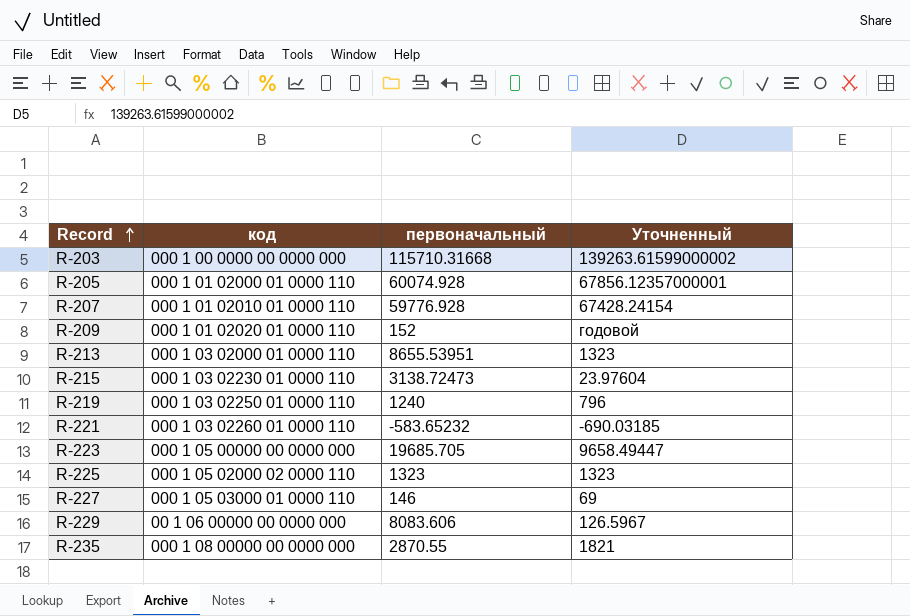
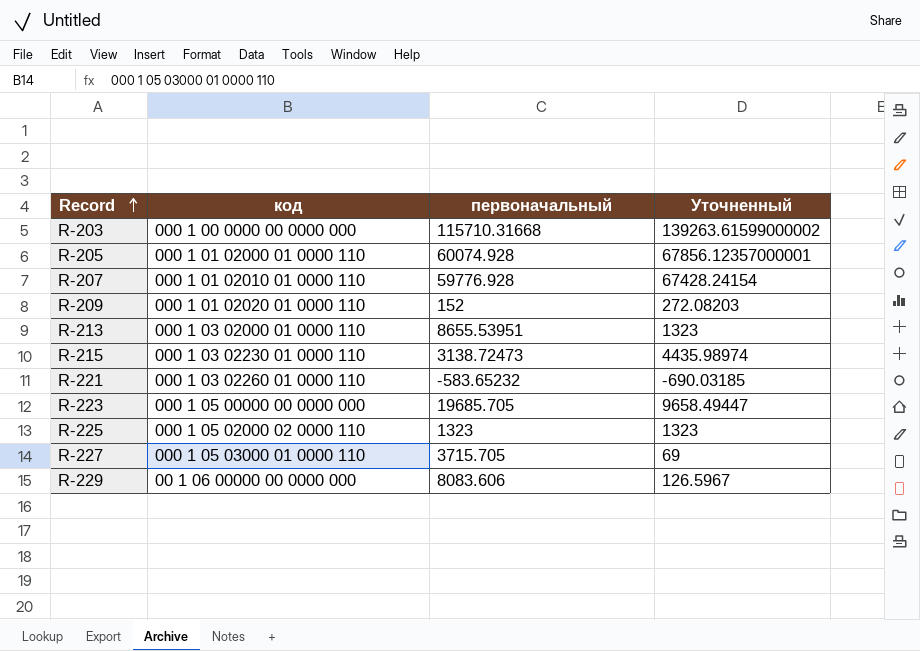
row R-219: 000 1 03 02250 01 0000 110 | 1240 | 796 -> none
row R-235: 000 1 08 00000 00 0000 000 | 2870.55 | 1821 -> none
R-209 | Уточненный: годовой -> 272.08203
R-215 | Уточненный: 23.97604 -> 4435.98974
R-227 | первоначальный: 146 -> 3715.705

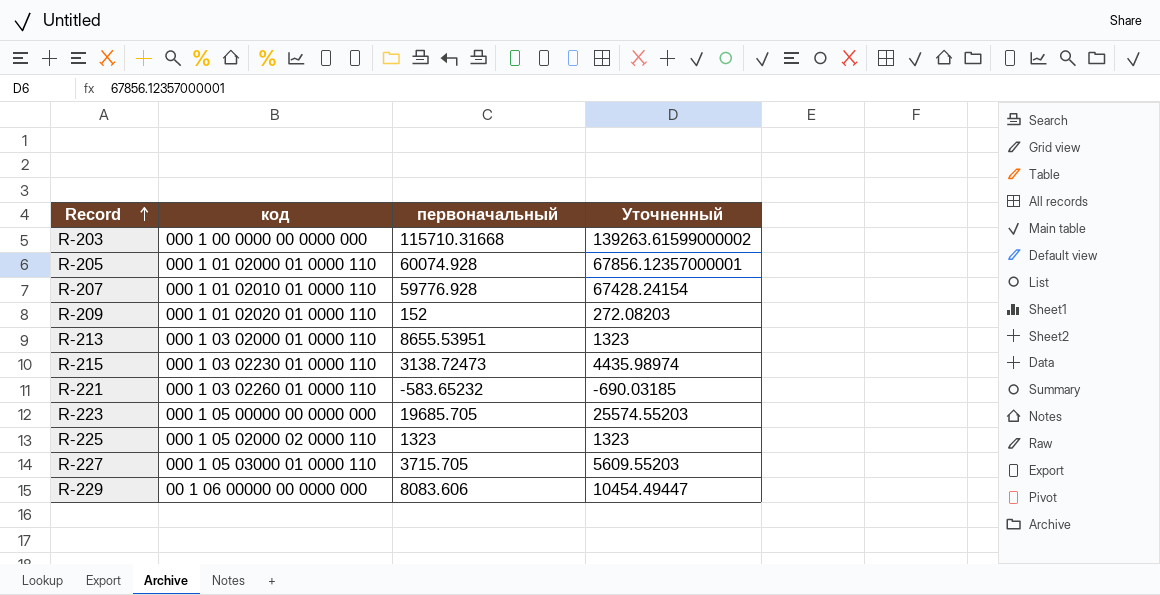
R-223 | Уточненный: 9658.49447 -> 25574.55203
R-227 | Уточненный: 69 -> 5609.55203
R-229 | Уточненный: 126.5967 -> 10454.49447

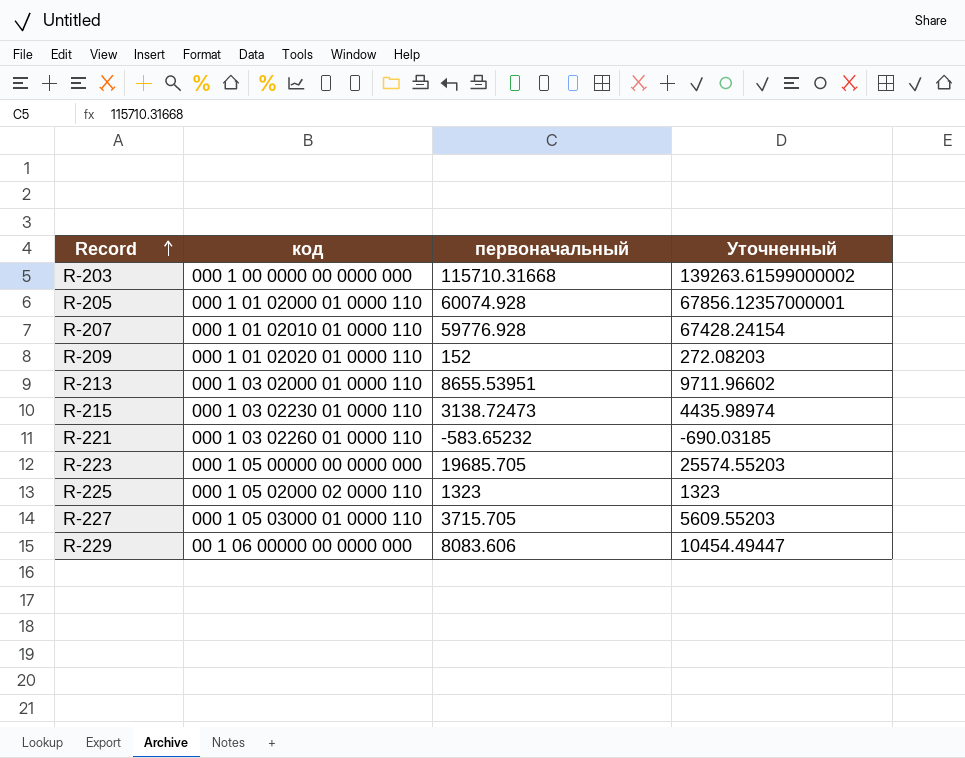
R-213 | Уточненный: 1323 -> 9711.96602

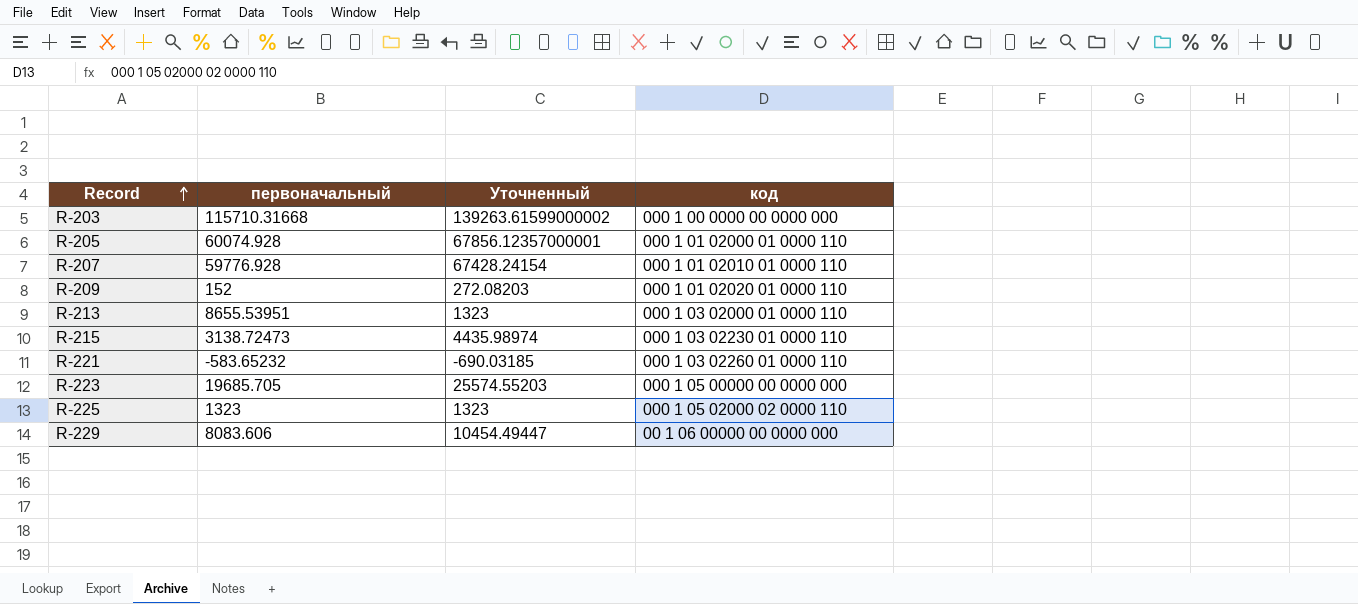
column код | position: 2 -> 4
row R-227: 000 1 05 03000 01 0000 110 | 3715.705 | 5609.55203 -> none
R-213 | Уточненный: 9711.96602 -> 1323

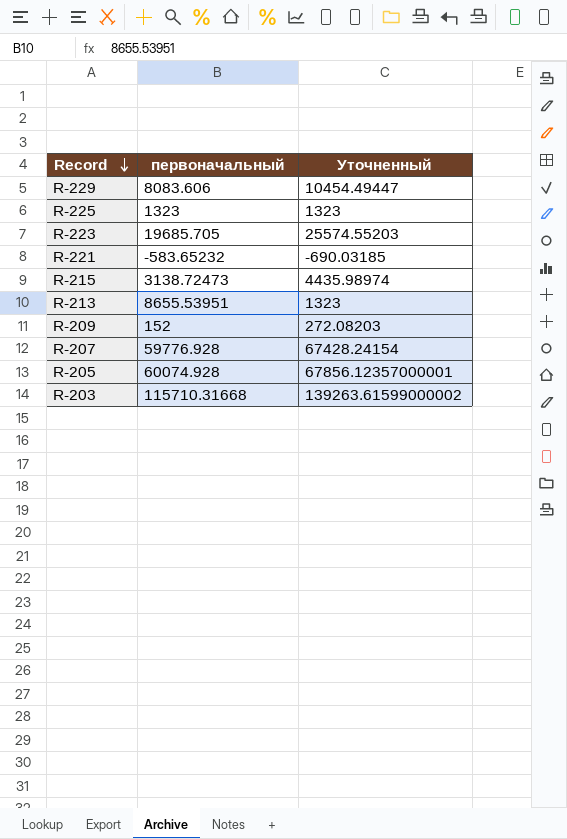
row order: Record ascending -> Record descending
column код | position: 4 -> none

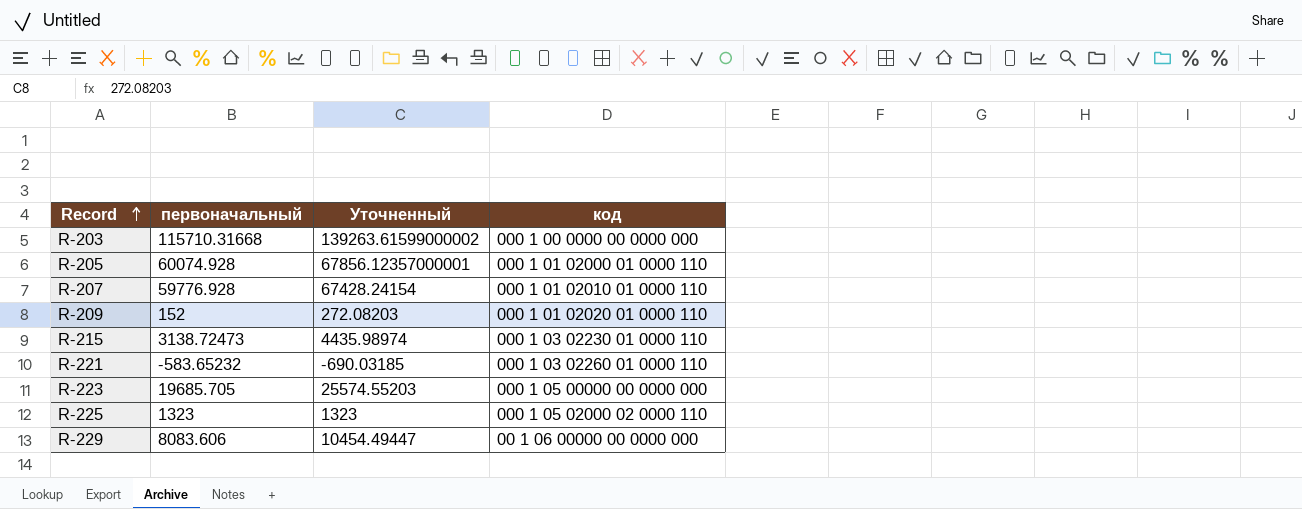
row order: Record descending -> Record ascending
column код | position: none -> 4
row R-213: 8655.53951 | 1323 -> none

